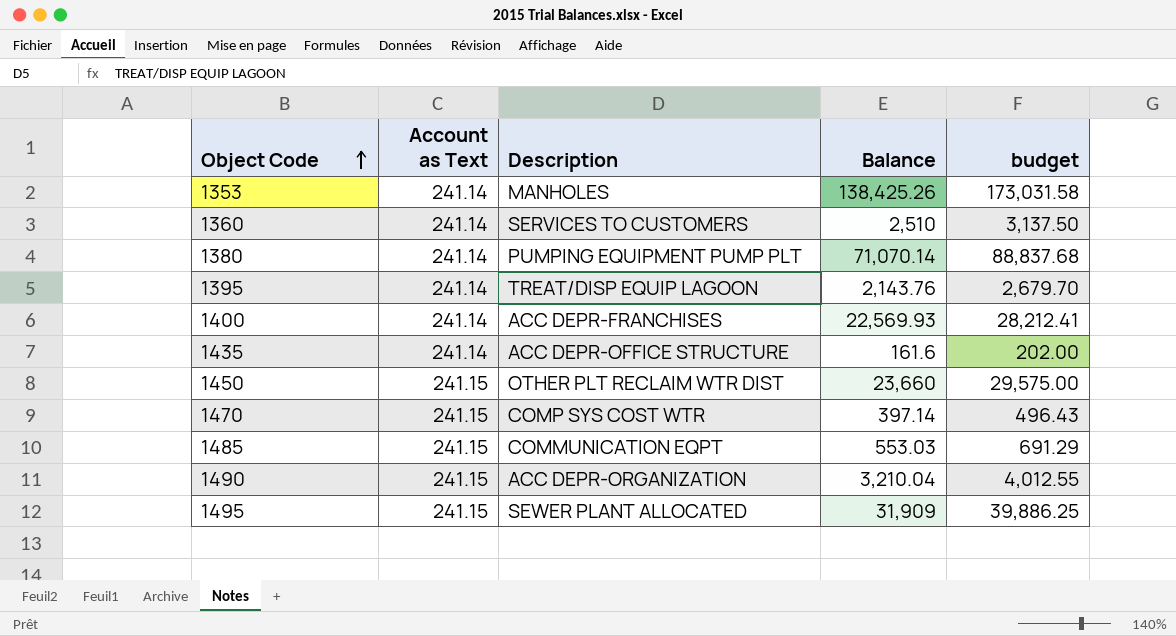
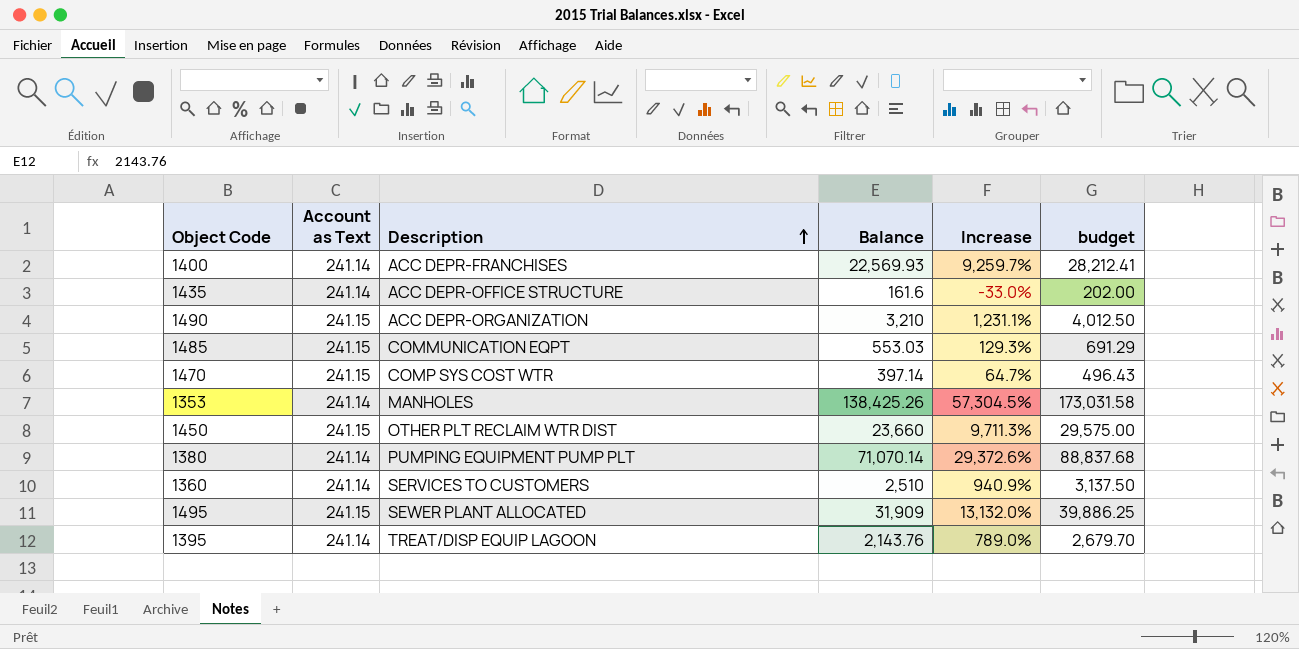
row order: Object Code ascending -> Description ascending
column Increase | formula: none -> ([Balance] - [Account as Text]) / [Account as Text]
1490 | Balance: 3,210.04 -> 3,210
1490 | budget: 4,012.55 -> 4,012.50

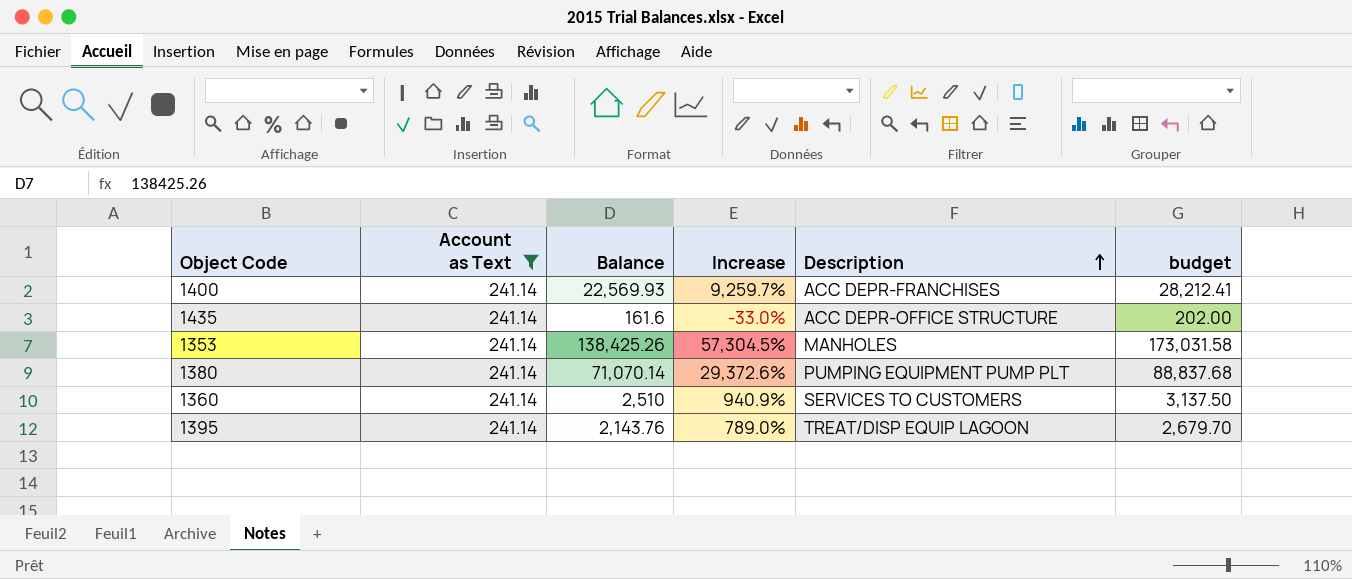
filter: none -> Account as Text = 241.14
column Description | position: 3 -> 5

